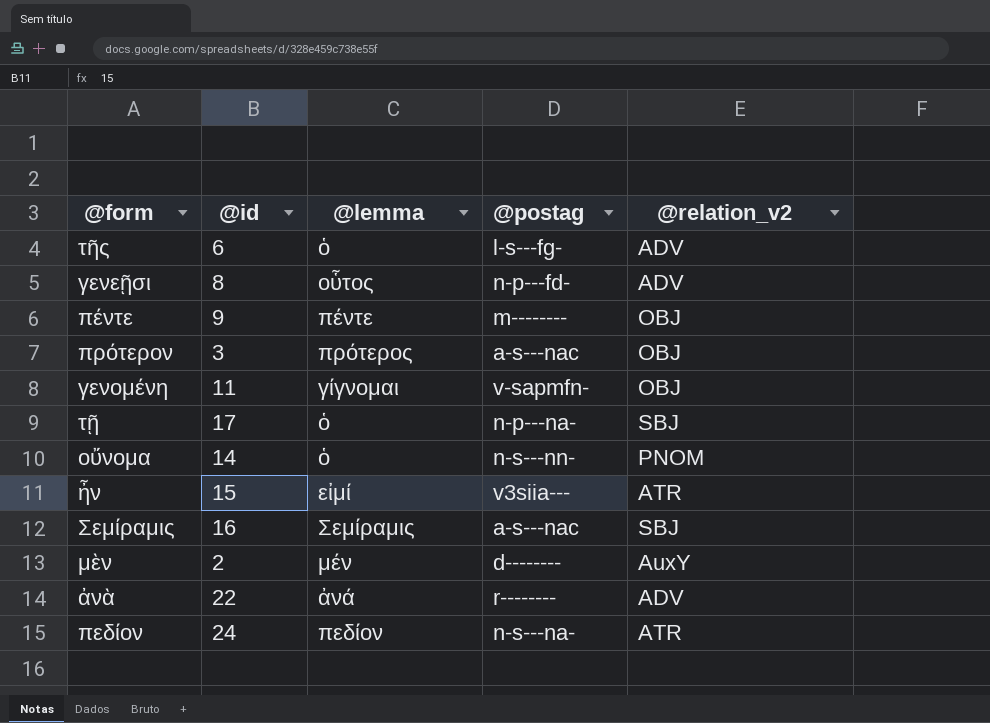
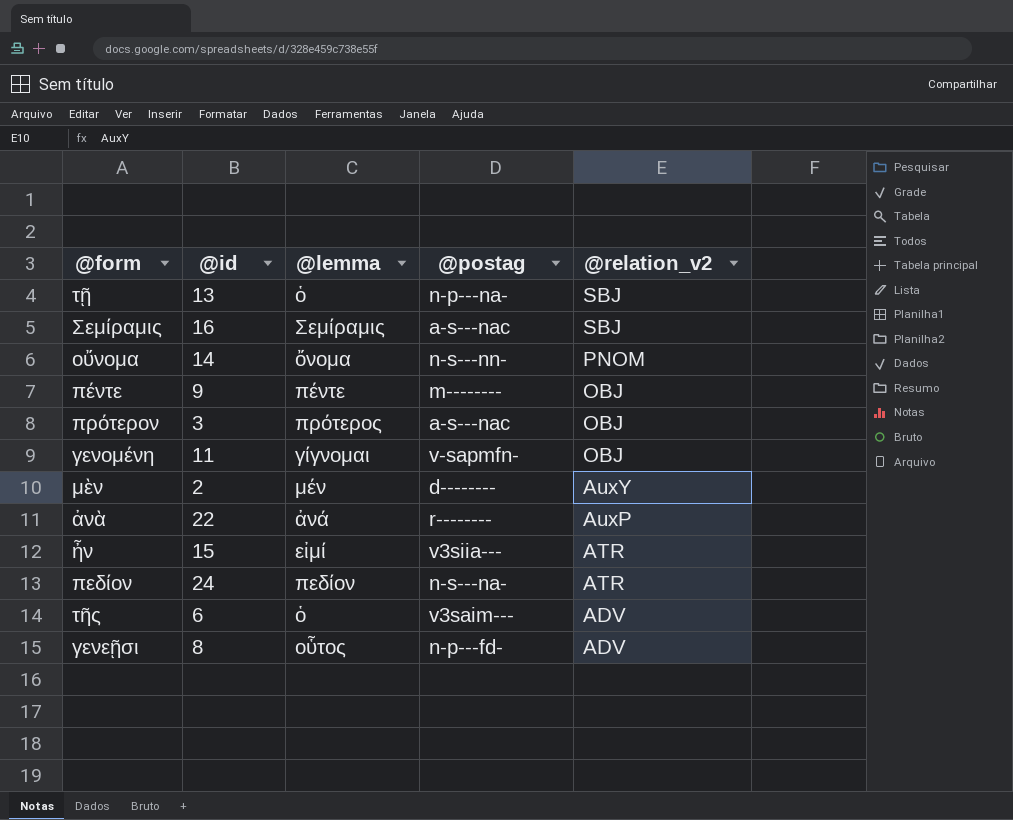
row order: none -> @relation_v2 descending
τῇ | @id: 17 -> 13
οὔνομα | @lemma: ὁ -> ὄνομα
ἀνὰ | @relation_v2: ADV -> AuxP
τῆς | @postag: l-s---fg- -> v3saim---

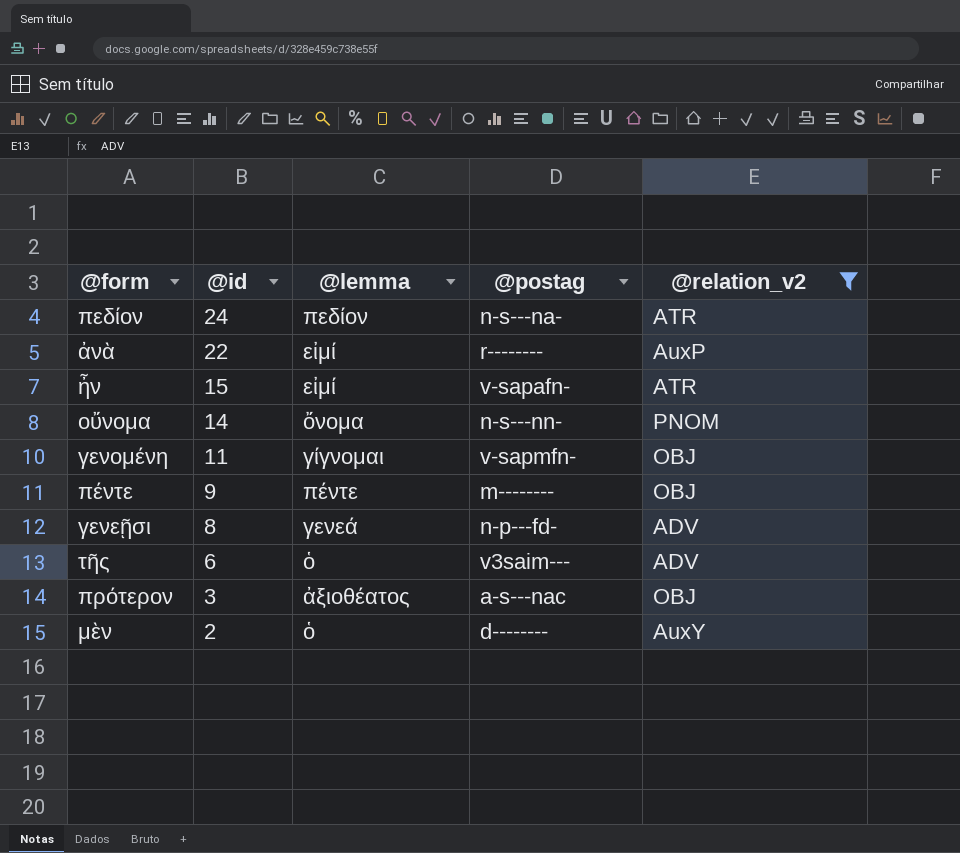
filter: none -> @relation_v2 != SBJ
row order: @relation_v2 descending -> @id descending
ἀνὰ | @lemma: ἀνά -> εἰμί
ἦν | @postag: v3siia--- -> v-sapafn-
γενεῇσι | @lemma: οὗτος -> γενεά
πρότερον | @lemma: πρότερος -> ἀξιοθέατος
μὲν | @lemma: μέν -> ὁ

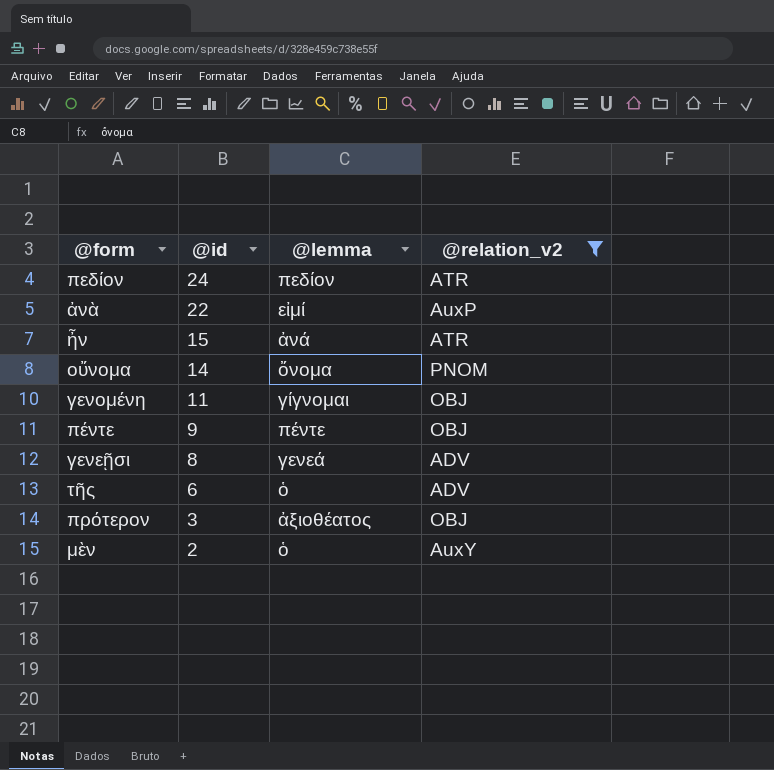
column @postag | position: 4 -> none
ἦν | @lemma: εἰμί -> ἀνά

